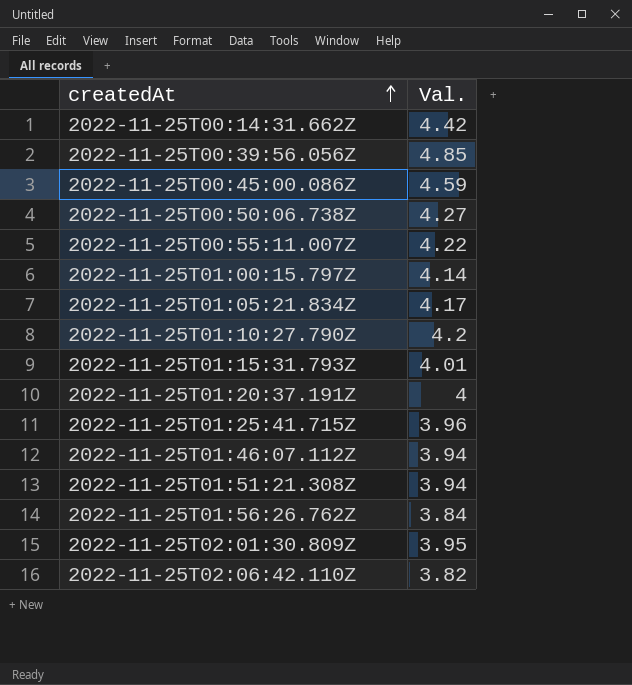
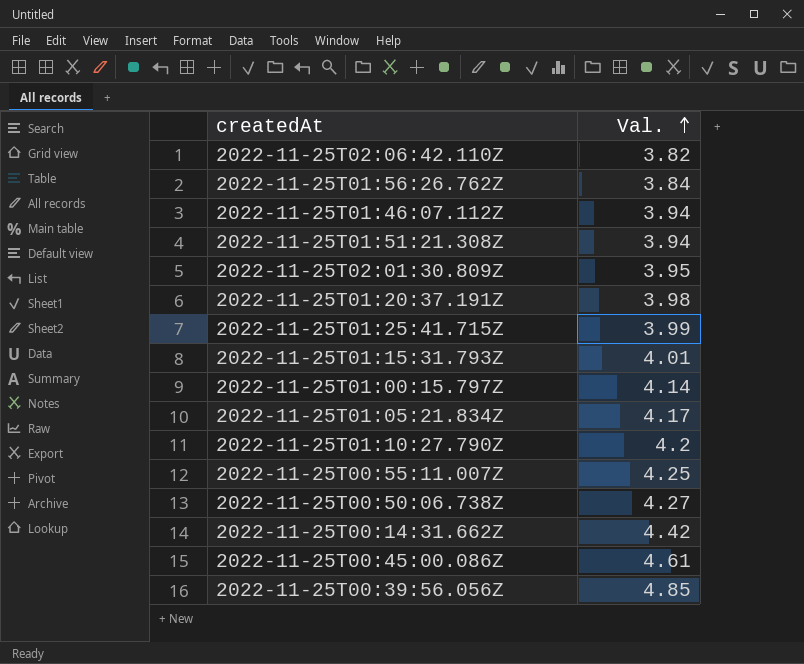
row order: createdAt ascending -> Val. ascending
2022-11-25T01:20:37.191Z | Val.: 4 -> 3.98
2022-11-25T01:25:41.715Z | Val.: 3.96 -> 3.99
2022-11-25T00:55:11.007Z | Val.: 4.22 -> 4.25
2022-11-25T00:45:00.086Z | Val.: 4.59 -> 4.61

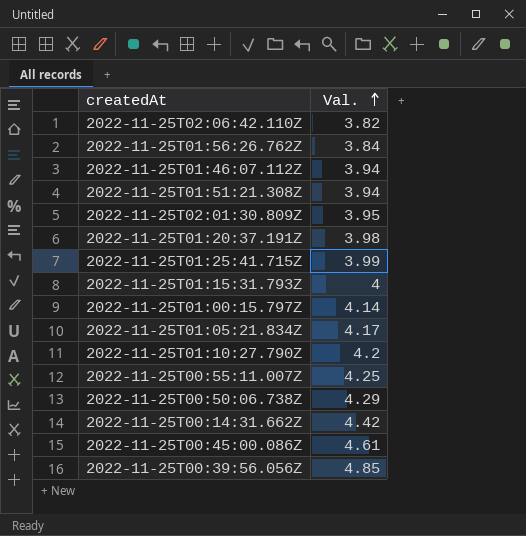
2022-11-25T01:15:31.793Z | Val.: 4.01 -> 4
2022-11-25T00:50:06.738Z | Val.: 4.27 -> 4.29

